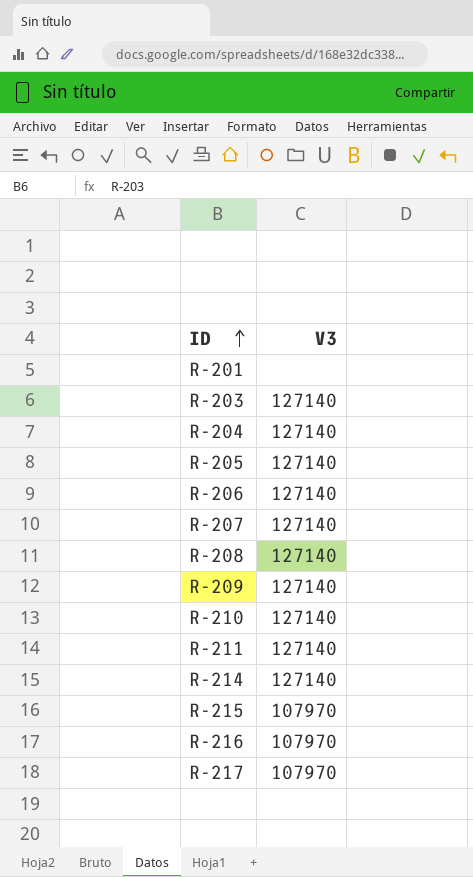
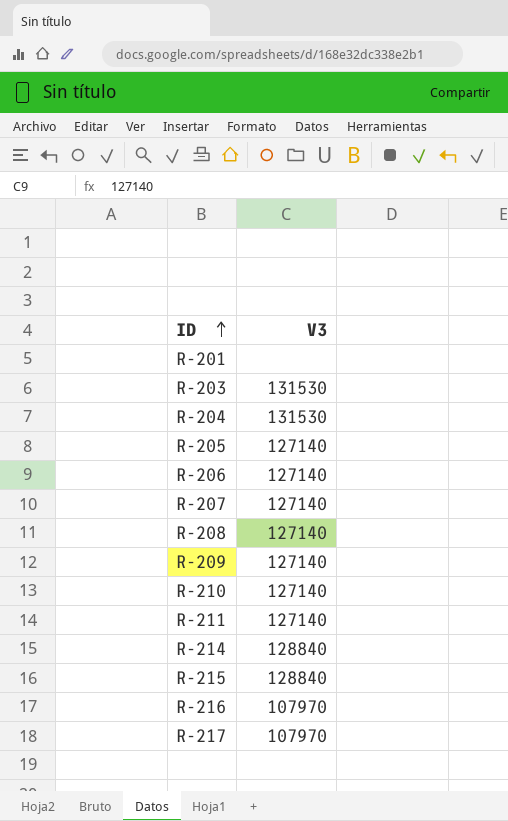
R-203 | V3: 127140 -> 131530
R-204 | V3: 127140 -> 131530
R-214 | V3: 127140 -> 128840
R-215 | V3: 107970 -> 128840

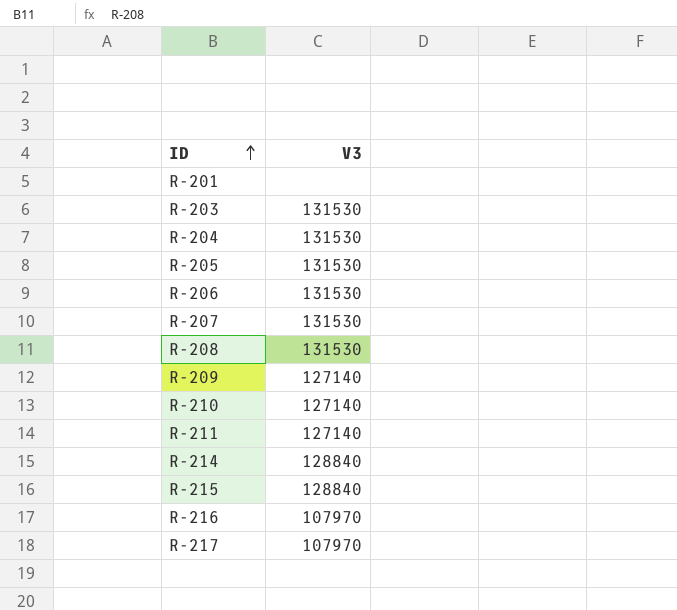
R-205 | V3: 127140 -> 131530
R-206 | V3: 127140 -> 131530
R-207 | V3: 127140 -> 131530
R-208 | V3: 127140 -> 131530

